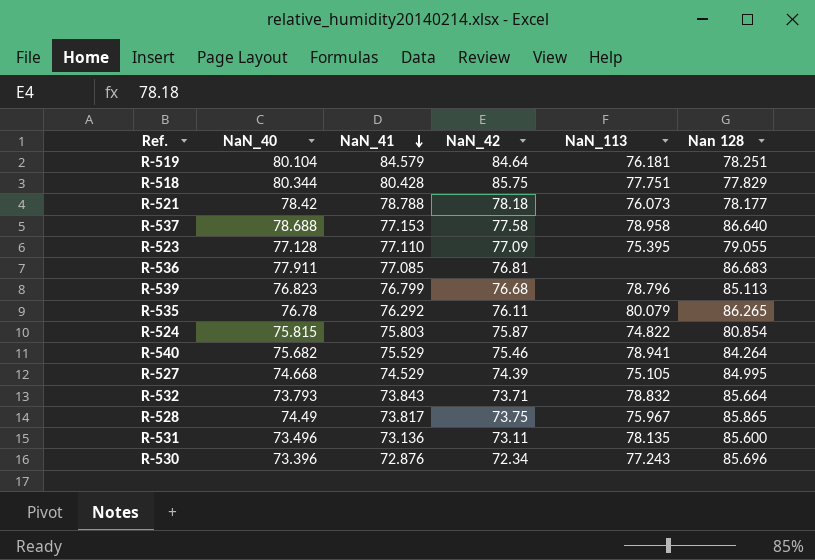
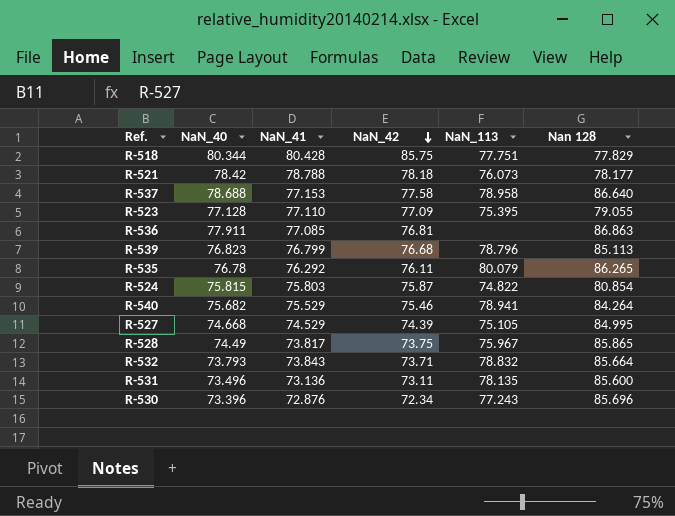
row order: NaN_41 descending -> NaN_42 descending
row R-519: 80.104 | 84.579 | 84.64 | 76.181 | 78.251 -> none
R-536 | Nan 128: 86.683 -> 86.863

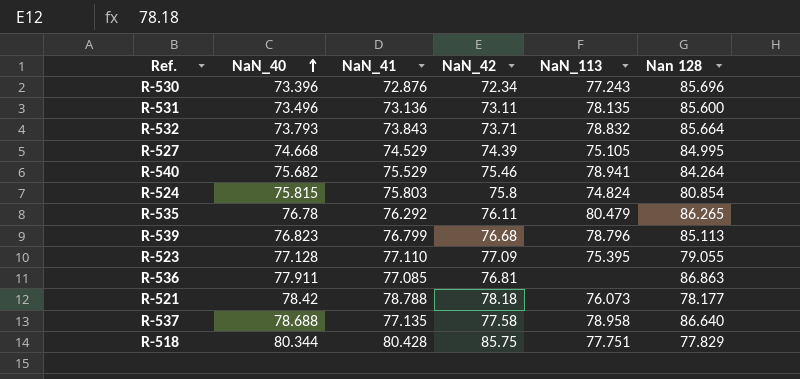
row order: NaN_42 descending -> NaN_40 ascending
row R-528: 74.49 | 73.817 | 73.75 | 75.967 | 85.865 -> none
R-524 | NaN_42: 75.87 -> 75.8
R-524 | NaN_113: 74.822 -> 74.824
R-535 | NaN_113: 80.079 -> 80.479
R-537 | NaN_41: 77.153 -> 77.135

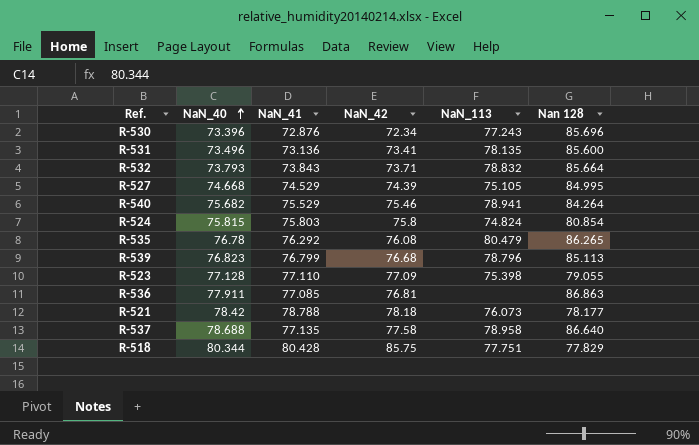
R-531 | NaN_42: 73.11 -> 73.41
R-535 | NaN_42: 76.11 -> 76.08
R-523 | NaN_113: 75.395 -> 75.398

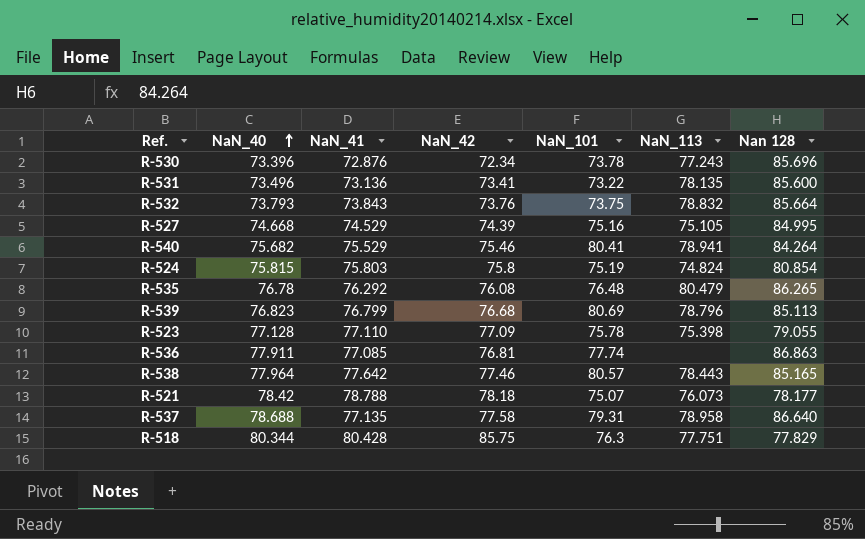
column NaN_101 | position: none -> 5
R-532 | NaN_42: 73.71 -> 73.76
row R-538: none -> 77.964 | 77.642 | 77.46 | 80.57 | 78.443 | 85.165

